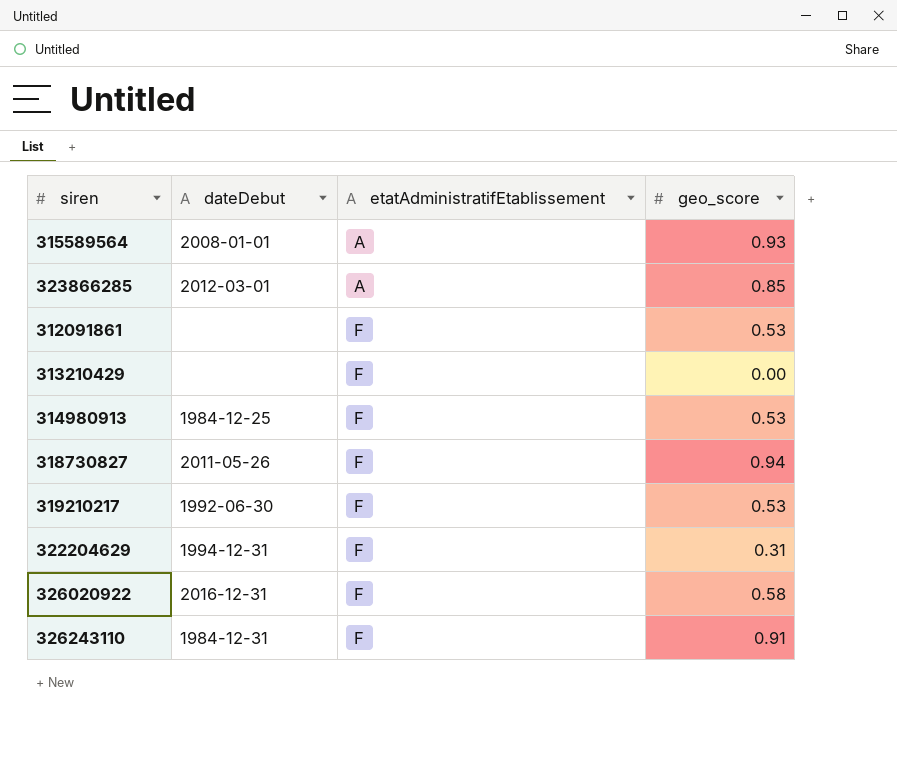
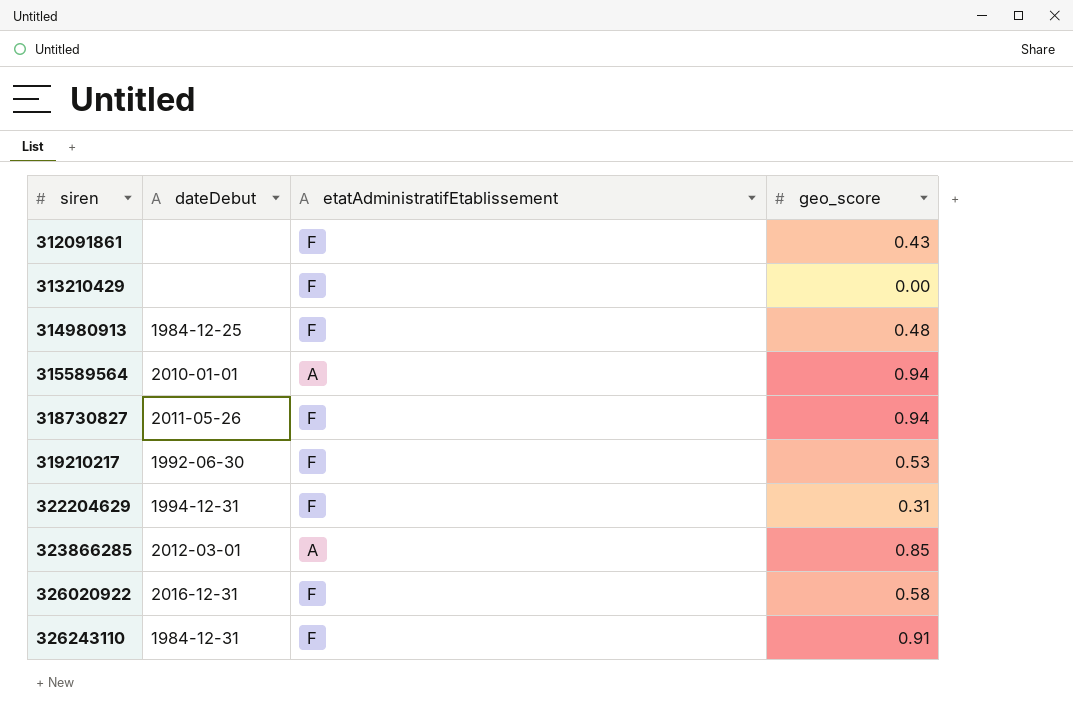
row order: etatAdministratifEtablissement ascending -> siren ascending
312091861 | geo_score: 0.53 -> 0.43
314980913 | geo_score: 0.53 -> 0.48
315589564 | dateDebut: 2008-01-01 -> 2010-01-01
315589564 | geo_score: 0.93 -> 0.94

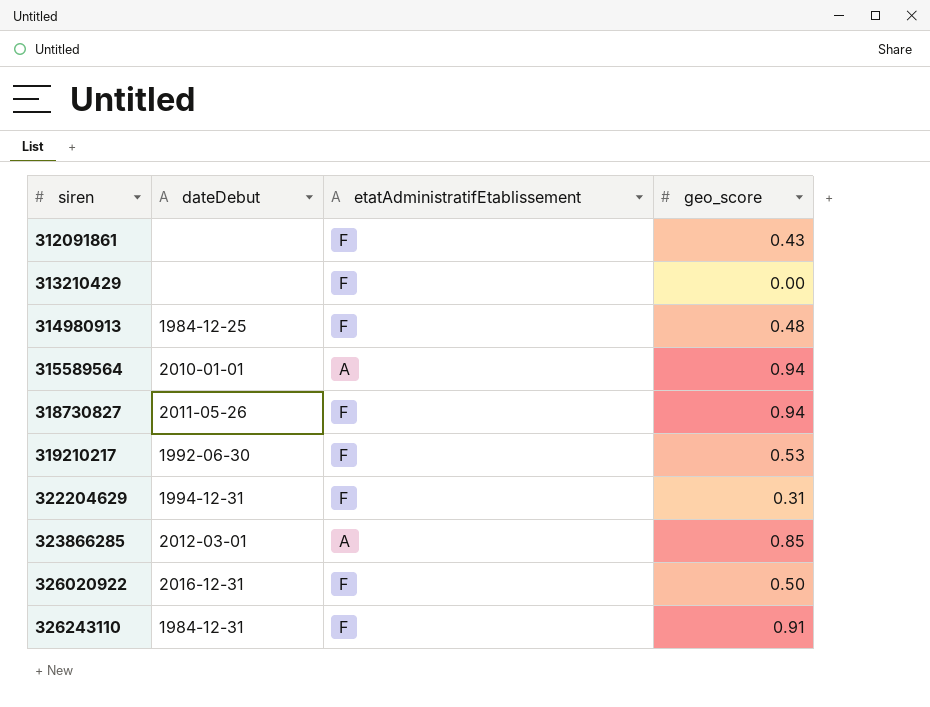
326020922 | geo_score: 0.58 -> 0.50

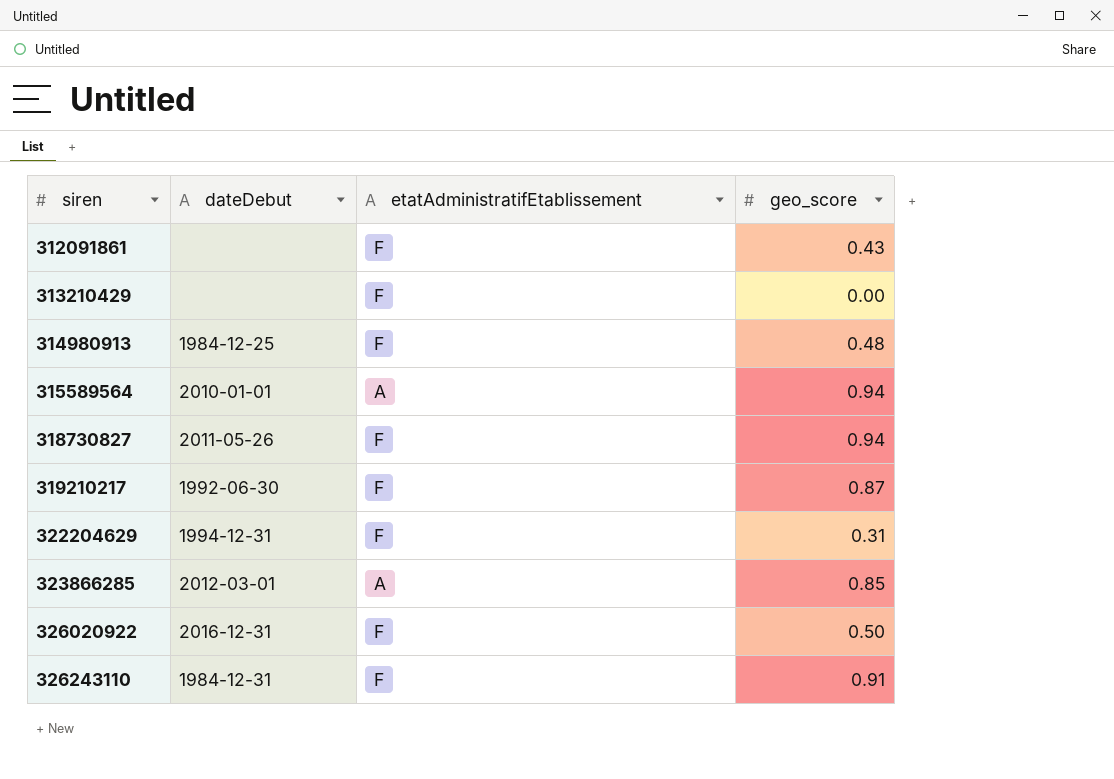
319210217 | geo_score: 0.53 -> 0.87

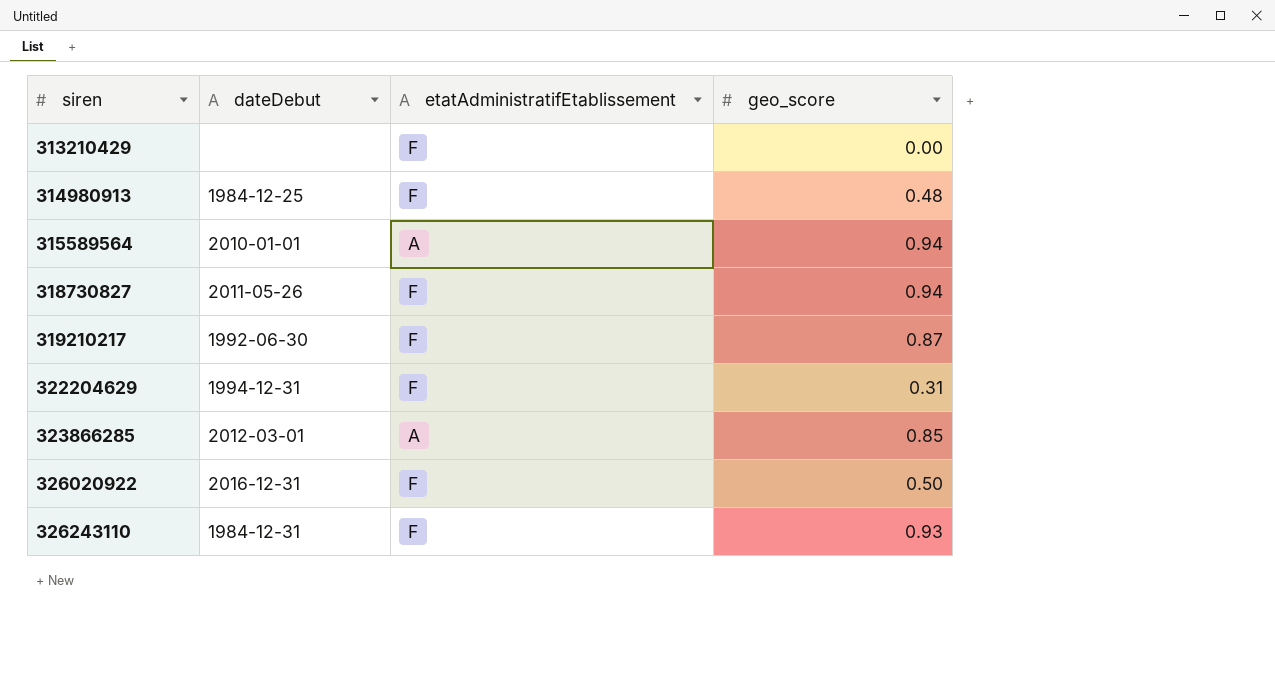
row 312091861: none | F | 0.43 -> none
326243110 | geo_score: 0.91 -> 0.93

